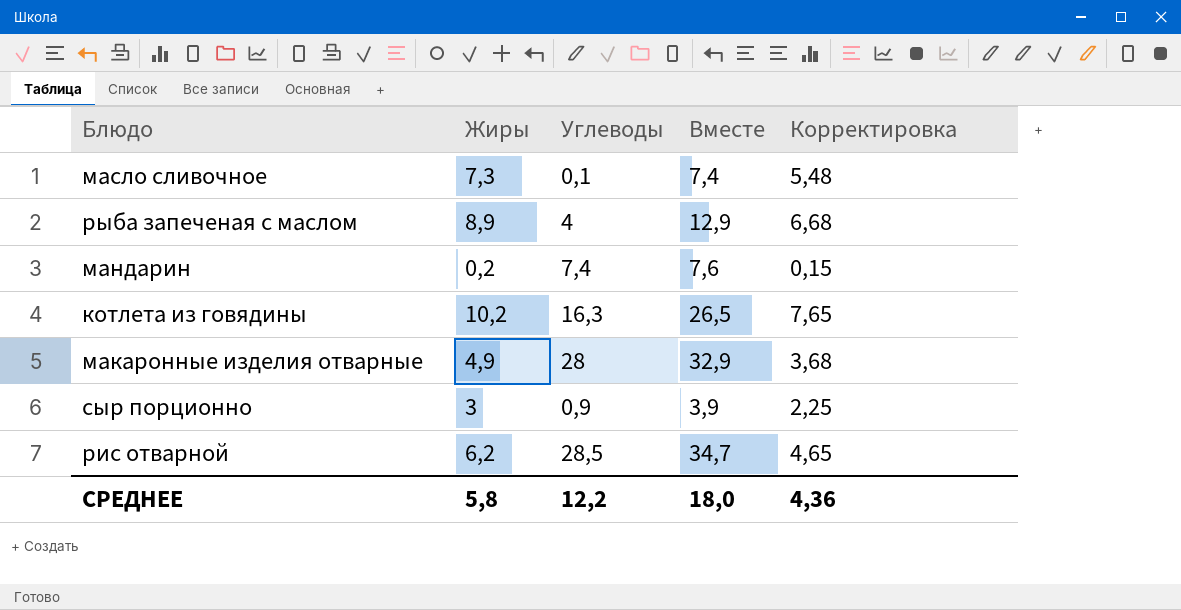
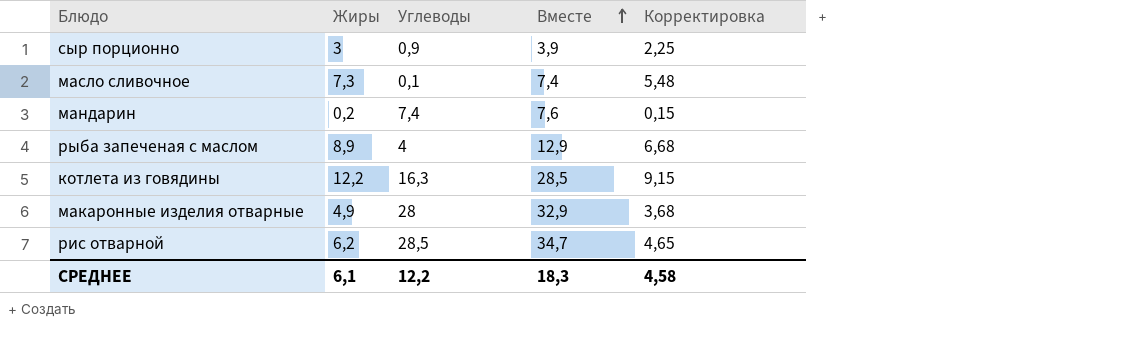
row order: none -> Вместе ascending
котлета из говядины | Жиры: 10,2 -> 12,2
котлета из говядины | Вместе: 26,5 -> 28,5
котлета из говядины | Корректировка: 7,65 -> 9,15
СРЕДНЕЕ | Жиры: 5,8 -> 6,1
СРЕДНЕЕ | Вместе: 18,0 -> 18,3
СРЕДНЕЕ | Корректировка: 4,36 -> 4,58

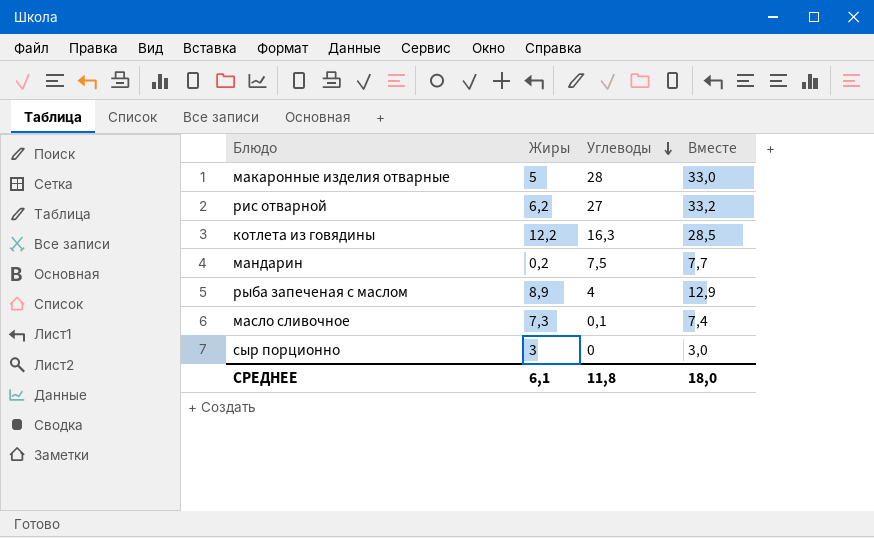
row order: Вместе ascending -> Углеводы descending
column Корректировка | formula: [Жиры] * 0,75 -> none
макаронные изделия отварные | Жиры: 4,9 -> 5
макаронные изделия отварные | Вместе: 32,9 -> 33,0
рис отварной | Углеводы: 28,5 -> 27
рис отварной | Вместе: 34,7 -> 33,2
мандарин | Углеводы: 7,4 -> 7,5
мандарин | Вместе: 7,6 -> 7,7
сыр порционно | Углеводы: 0,9 -> 0
сыр порционно | Вместе: 3,9 -> 3,0
СРЕДНЕЕ | Углеводы: 12,2 -> 11,8
СРЕДНЕЕ | Вместе: 18,3 -> 18,0

